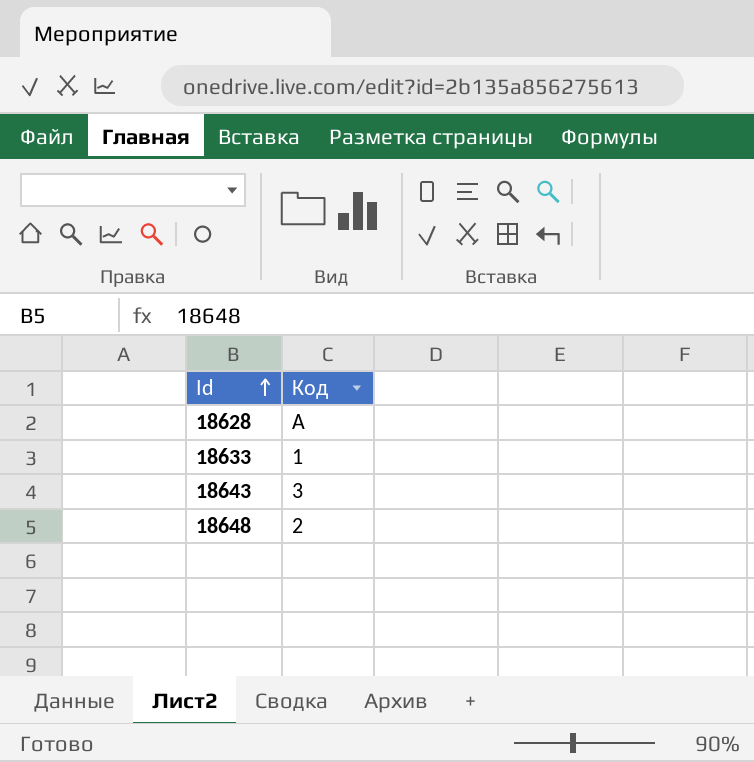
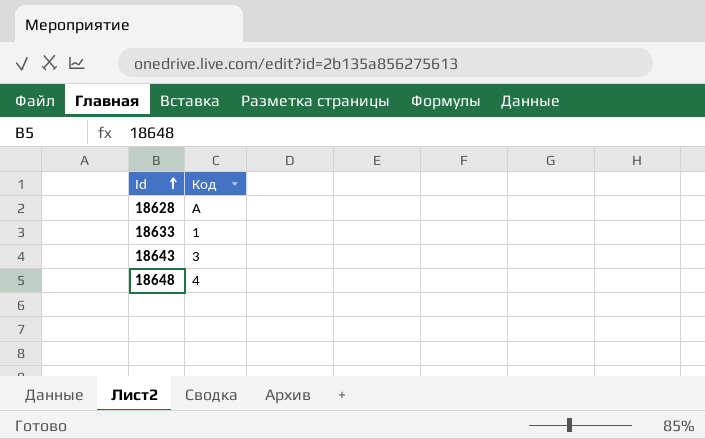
18648 | Код: 2 -> 4

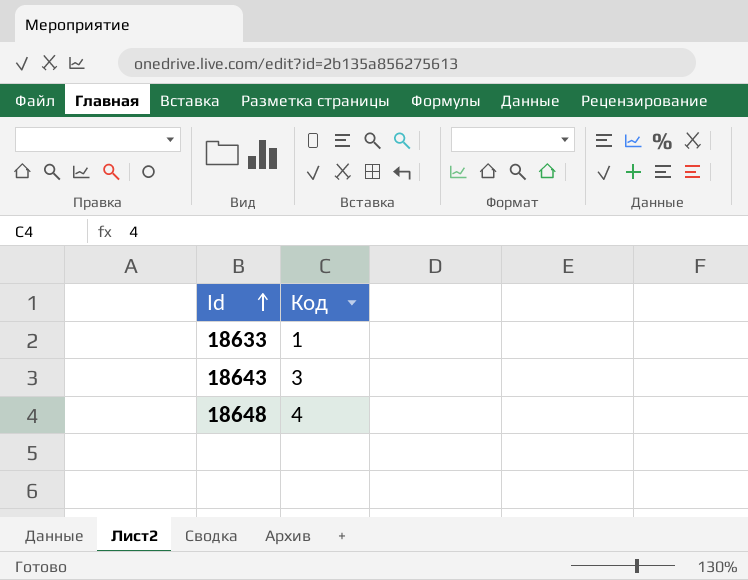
row 18628: А -> none

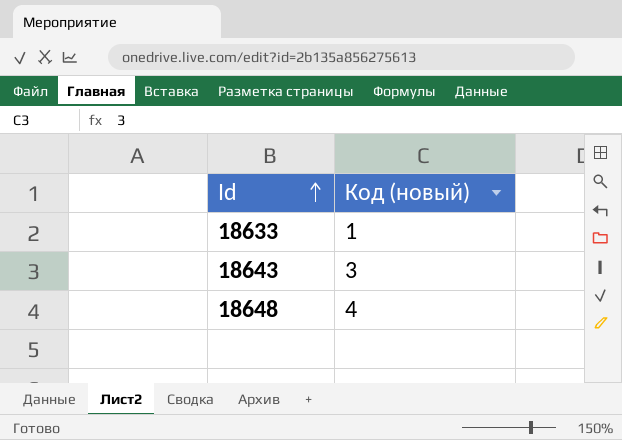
column name: Код -> Код (новый)

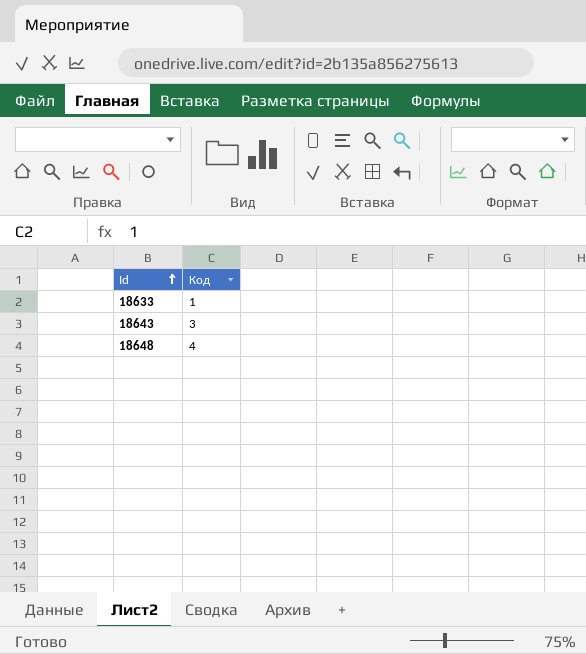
column name: Код (новый) -> Код

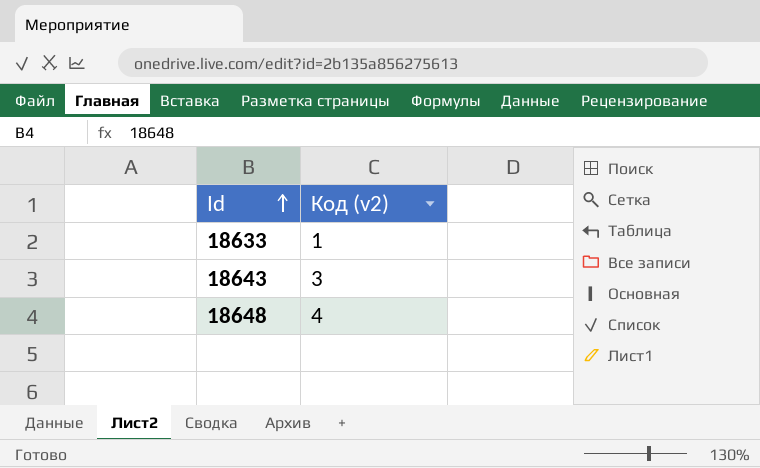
column name: Код -> Код (v2)

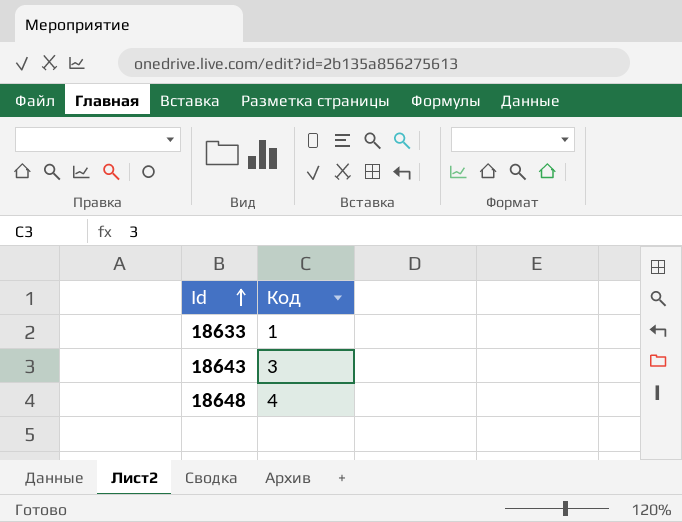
column name: Код (v2) -> Код

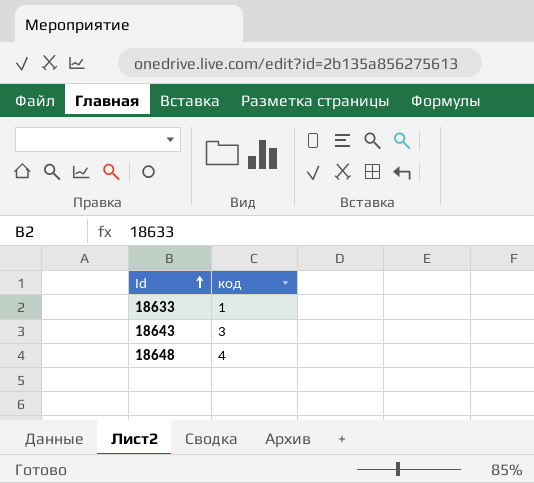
column name: Код -> код

